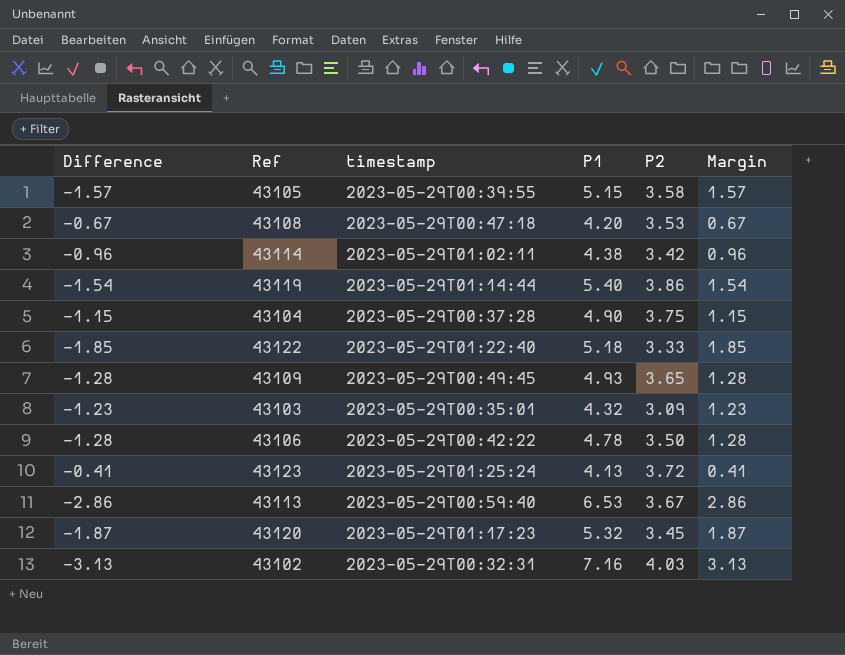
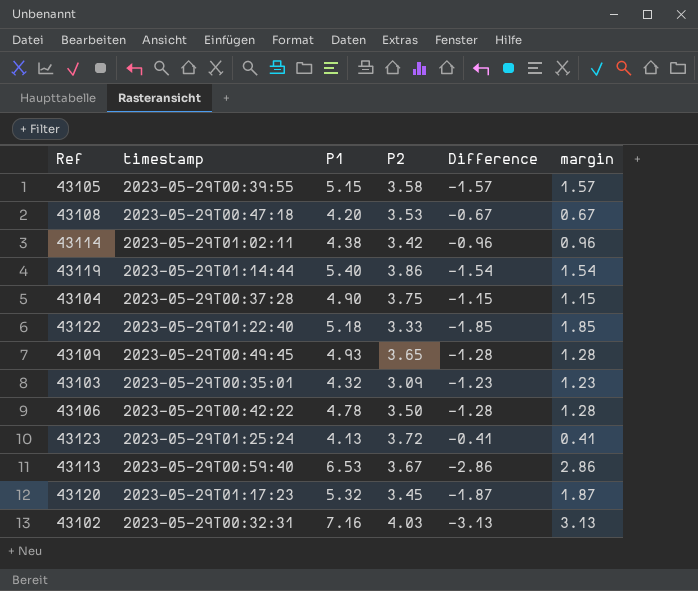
column Difference | position: 1 -> 5
column name: Margin -> margin

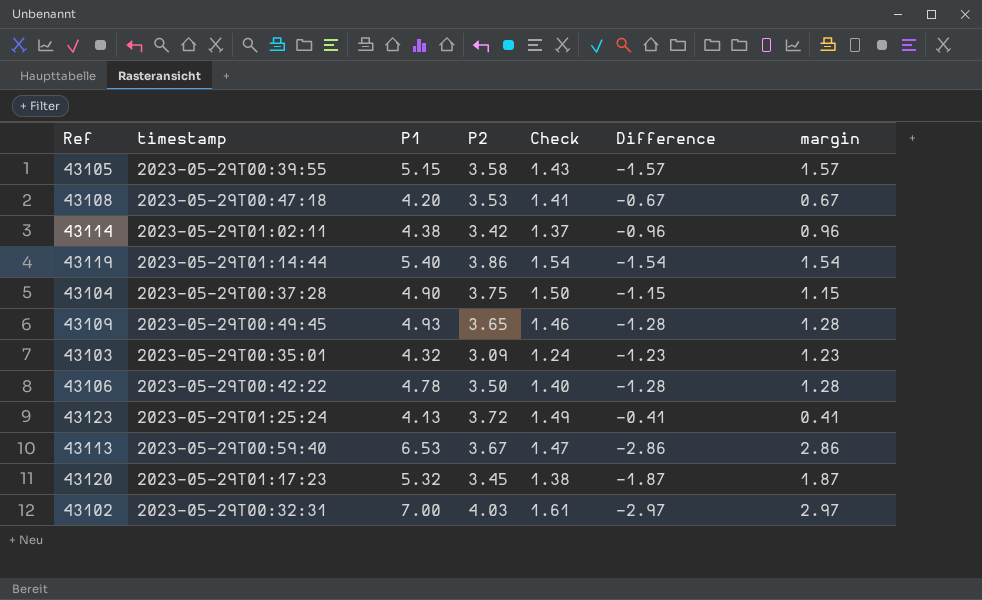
column Check | formula: none -> [P2] * 0.4
row 43122: 2023-05-29T01:22:40 | 5.18 | 3.33 | -1.85 | 1.85 -> none
43102 | P1: 7.16 -> 7.00
43102 | Difference: -3.13 -> -2.97
43102 | margin: 3.13 -> 2.97

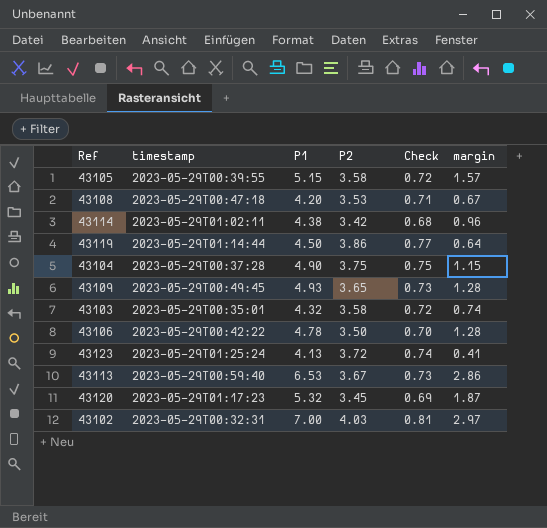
column Difference | formula: [P2] - [P1] -> none
column Check | formula: [P2] * 0.4 -> [P2] * 0.2
43119 | P1: 5.40 -> 4.50
43119 | margin: 1.54 -> 0.64
43103 | P2: 3.09 -> 3.58
43103 | margin: 1.23 -> 0.74

